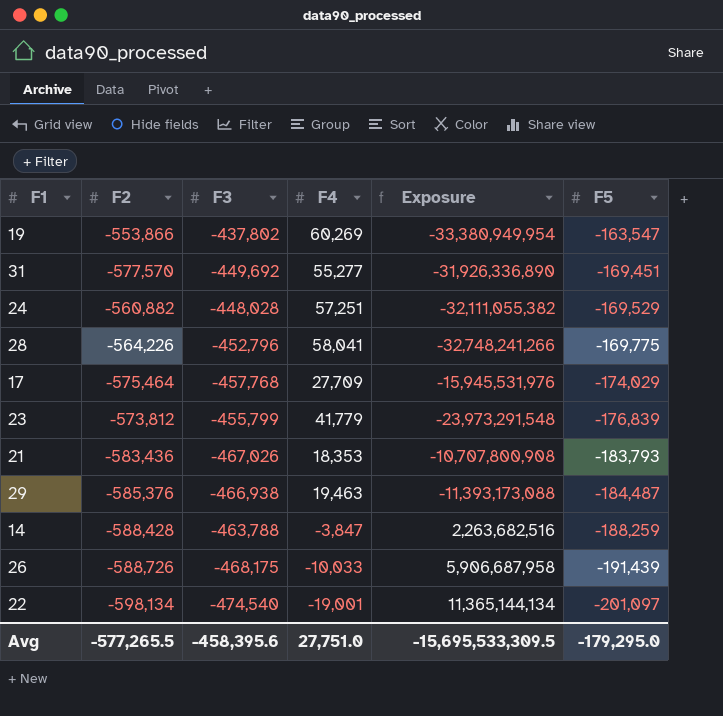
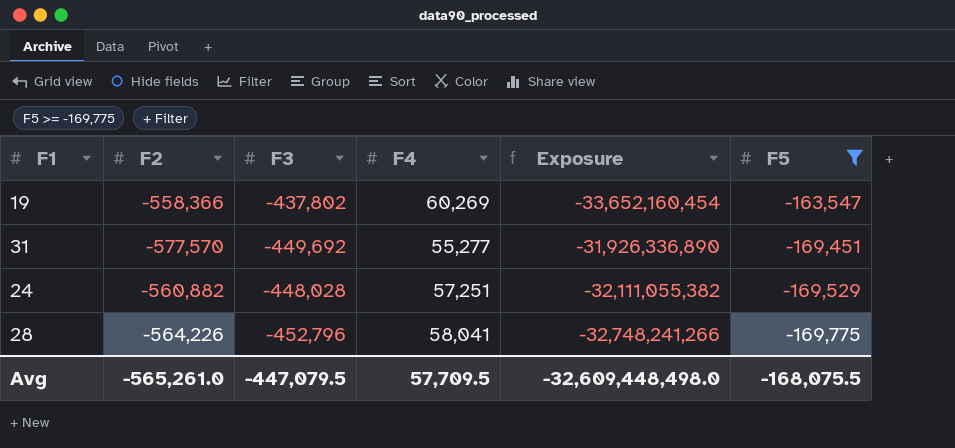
filter: none -> F5 >= -169,775
19 | F2: -553,866 -> -558,366
19 | Exposure: -33,380,949,954 -> -33,652,160,454
Avg | F2: -577,265.5 -> -565,261.0
Avg | F3: -458,395.6 -> -447,079.5
Avg | F4: 27,751.0 -> 57,709.5
Avg | Exposure: -15,695,533,309.5 -> -32,609,448,498.0
Avg | F5: -179,295.0 -> -168,075.5

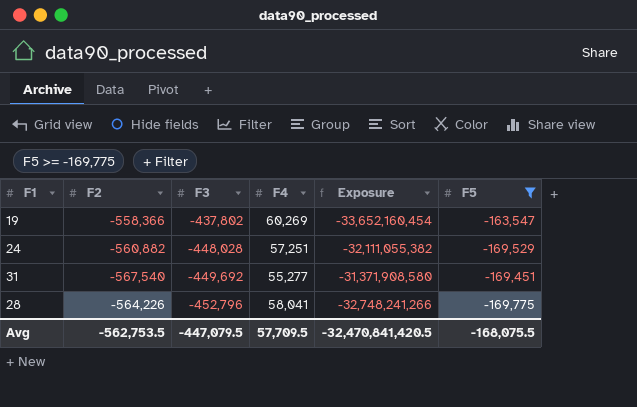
row order: F5 descending -> F3 descending
31 | F2: -577,570 -> -567,540
31 | Exposure: -31,926,336,890 -> -31,371,908,580
Avg | F2: -565,261.0 -> -562,753.5
Avg | Exposure: -32,609,448,498.0 -> -32,470,841,420.5

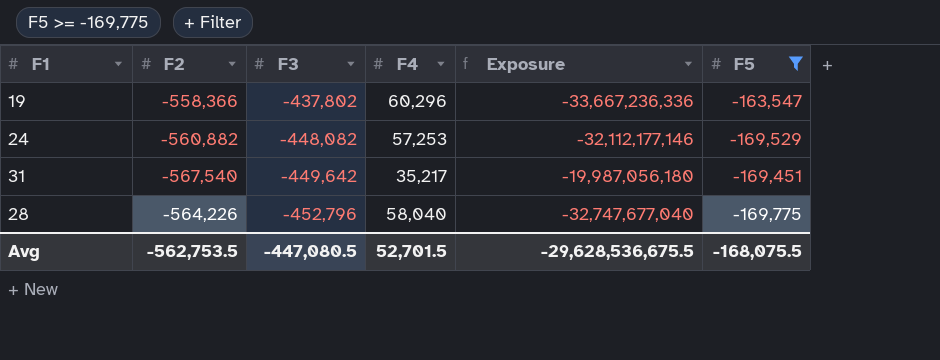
19 | F4: 60,269 -> 60,296
19 | Exposure: -33,652,160,454 -> -33,667,236,336
24 | F3: -448,028 -> -448,082
24 | F4: 57,251 -> 57,253
24 | Exposure: -32,111,055,382 -> -32,112,177,146
31 | F3: -449,692 -> -449,642
31 | F4: 55,277 -> 35,217
31 | Exposure: -31,371,908,580 -> -19,987,056,180
28 | F4: 58,041 -> 58,040
28 | Exposure: -32,748,241,266 -> -32,747,677,040
Avg | F3: -447,079.5 -> -447,080.5
Avg | F4: 57,709.5 -> 52,701.5
Avg | Exposure: -32,470,841,420.5 -> -29,628,536,675.5

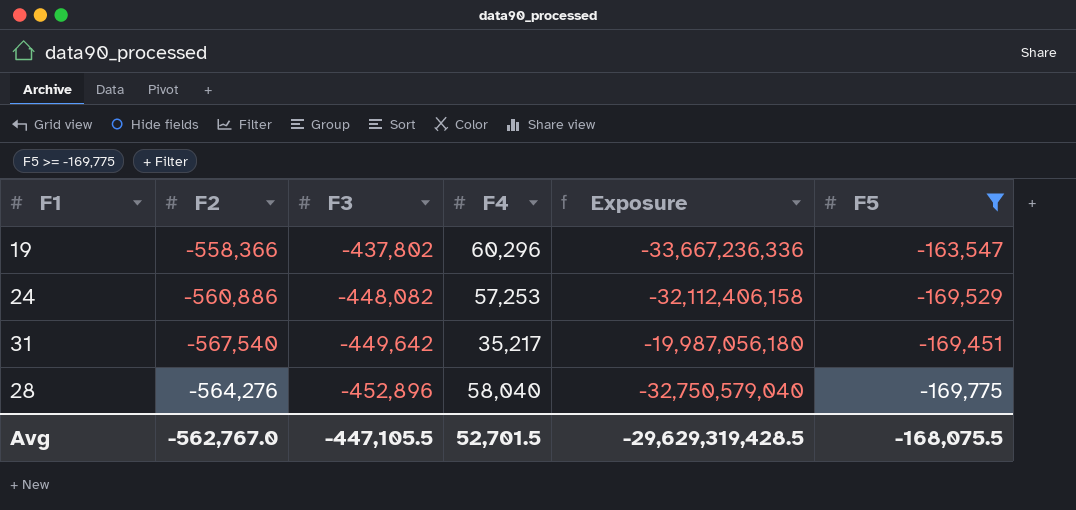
24 | F2: -560,882 -> -560,886
24 | Exposure: -32,112,177,146 -> -32,112,406,158
28 | F2: -564,226 -> -564,276
28 | F3: -452,796 -> -452,896
28 | Exposure: -32,747,677,040 -> -32,750,579,040
Avg | F2: -562,753.5 -> -562,767.0
Avg | F3: -447,080.5 -> -447,105.5
Avg | Exposure: -29,628,536,675.5 -> -29,629,319,428.5

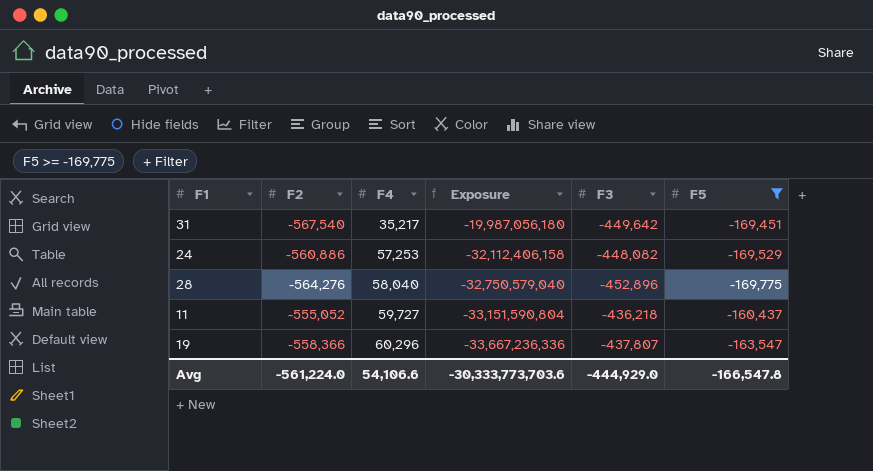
row order: F3 descending -> F4 ascending
column F3 | position: 3 -> 5
row 11: none -> -555,052 | 59,727 | -33,151,590,804 | -436,218 | -160,437
19 | F3: -437,802 -> -437,807
Avg | F2: -562,767.0 -> -561,224.0
Avg | F4: 52,701.5 -> 54,106.6
Avg | Exposure: -29,629,319,428.5 -> -30,333,773,703.6
Avg | F3: -447,105.5 -> -444,929.0
Avg | F5: -168,075.5 -> -166,547.8

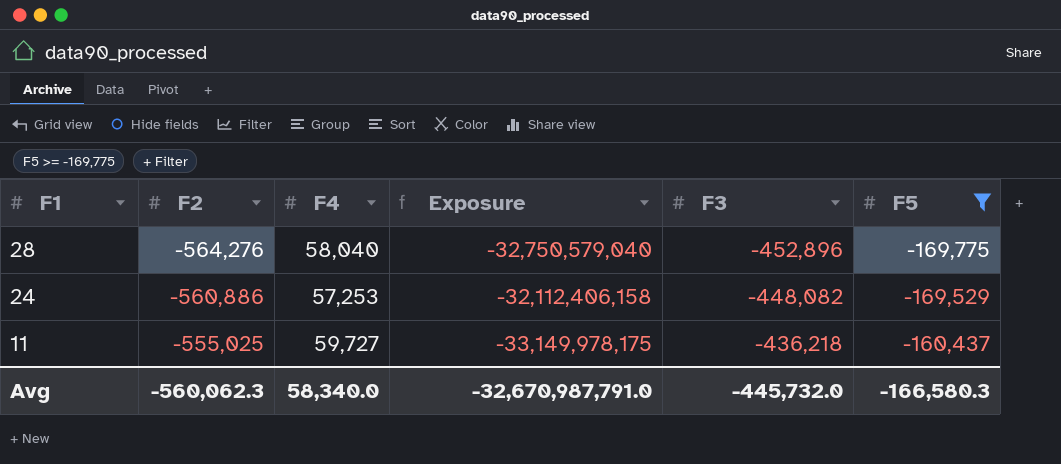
row order: F4 ascending -> F1 descending
row 31: -567,540 | 35,217 | -19,987,056,180 | -449,642 | -169,451 -> none
row 19: -558,366 | 60,296 | -33,667,236,336 | -437,807 | -163,547 -> none
11 | F2: -555,052 -> -555,025
11 | Exposure: -33,151,590,804 -> -33,149,978,175
Avg | F2: -561,224.0 -> -560,062.3
Avg | F4: 54,106.6 -> 58,340.0
Avg | Exposure: -30,333,773,703.6 -> -32,670,987,791.0
Avg | F3: -444,929.0 -> -445,732.0
Avg | F5: -166,547.8 -> -166,580.3

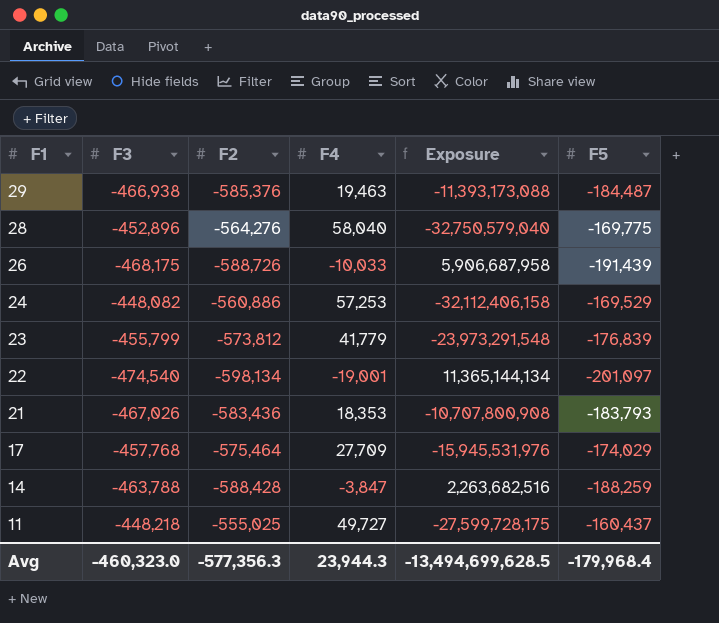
filter: F5 >= -169,775 -> none
column F3 | position: 5 -> 2
11 | F3: -436,218 -> -448,218
11 | F4: 59,727 -> 49,727
11 | Exposure: -33,149,978,175 -> -27,599,728,175
Avg | F3: -445,732.0 -> -460,323.0
Avg | F2: -560,062.3 -> -577,356.3
Avg | F4: 58,340.0 -> 23,944.3
Avg | Exposure: -32,670,987,791.0 -> -13,494,699,628.5
Avg | F5: -166,580.3 -> -179,968.4

